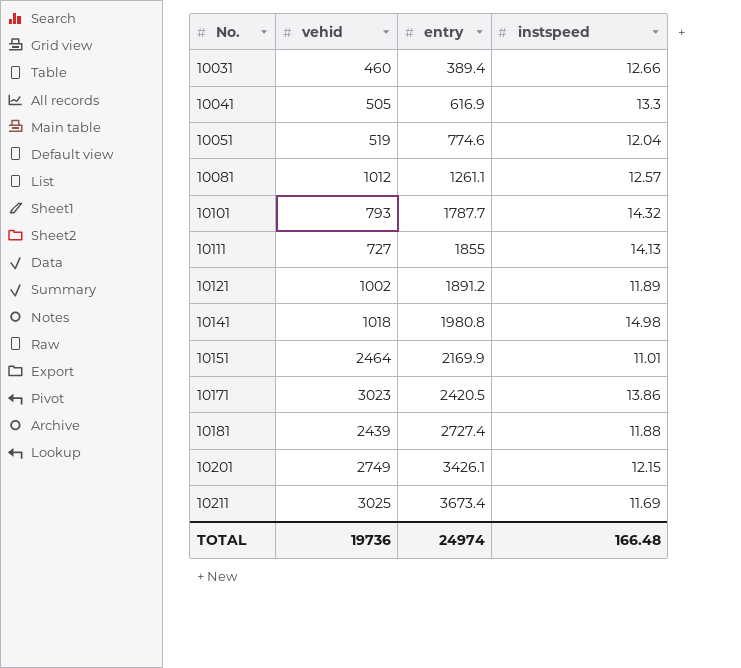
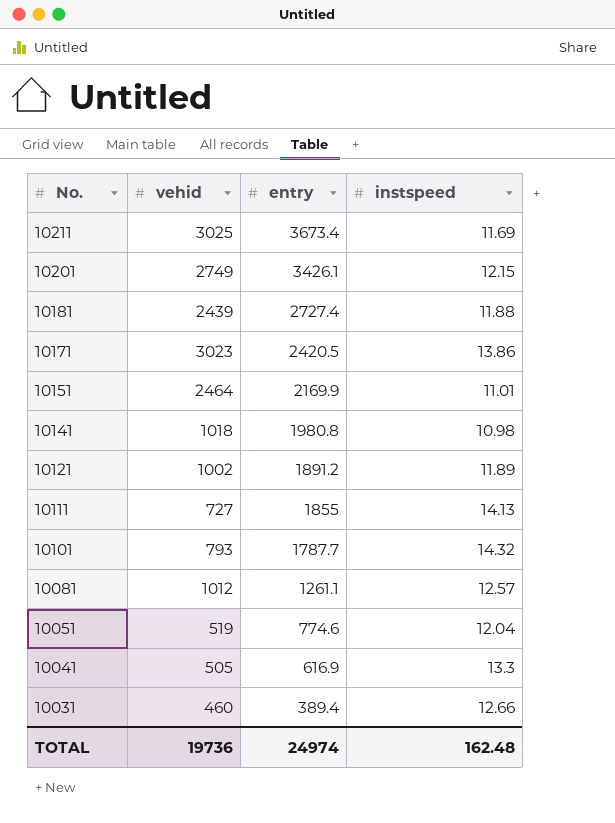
row order: No. ascending -> No. descending
10141 | instspeed: 14.98 -> 10.98
TOTAL | instspeed: 166.48 -> 162.48

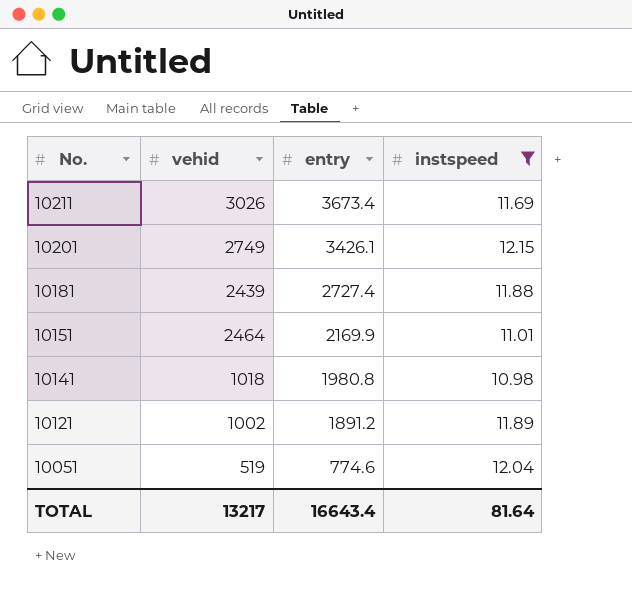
filter: none -> instspeed <= 12.15
10211 | vehid: 3025 -> 3026
TOTAL | vehid: 19736 -> 13217
TOTAL | entry: 24974 -> 16643.4
TOTAL | instspeed: 162.48 -> 81.64

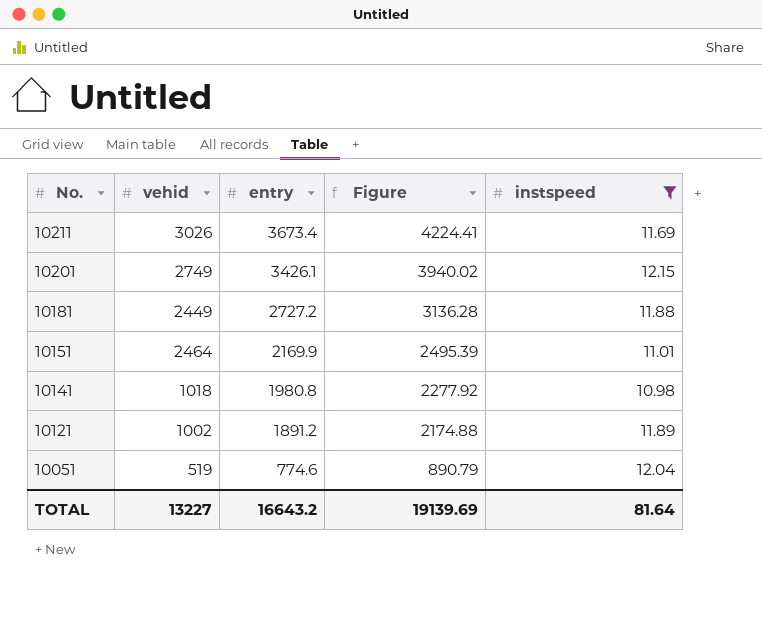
column Figure | formula: none -> [entry] * 1.15
10181 | vehid: 2439 -> 2449
10181 | entry: 2727.4 -> 2727.2
TOTAL | vehid: 13217 -> 13227
TOTAL | entry: 16643.4 -> 16643.2

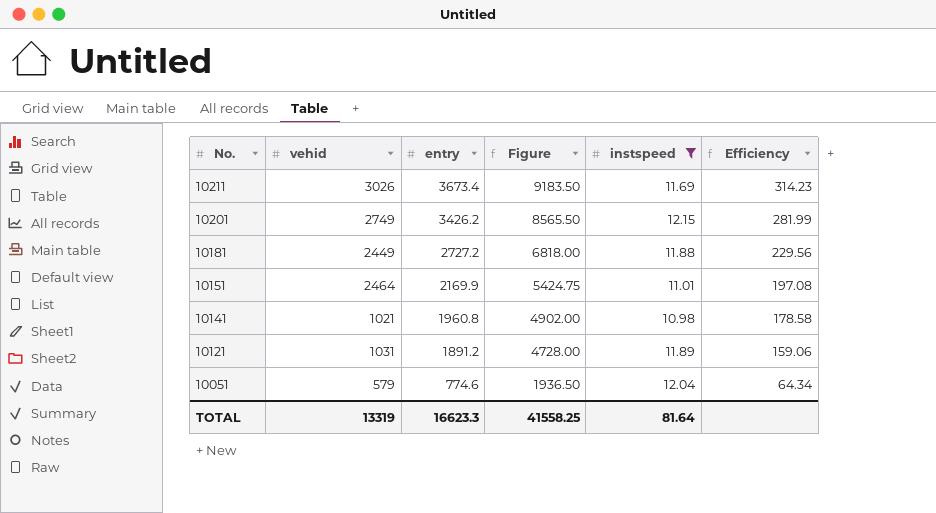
column Figure | formula: [entry] * 1.15 -> [entry] * 2.5
column Efficiency | formula: none -> [entry] / [instspeed]
10201 | entry: 3426.1 -> 3426.2
10141 | vehid: 1018 -> 1021
10141 | entry: 1980.8 -> 1960.8
10121 | vehid: 1002 -> 1031
10051 | vehid: 519 -> 579
TOTAL | vehid: 13227 -> 13319
TOTAL | entry: 16643.2 -> 16623.3
TOTAL | Figure: 19139.69 -> 41558.25

